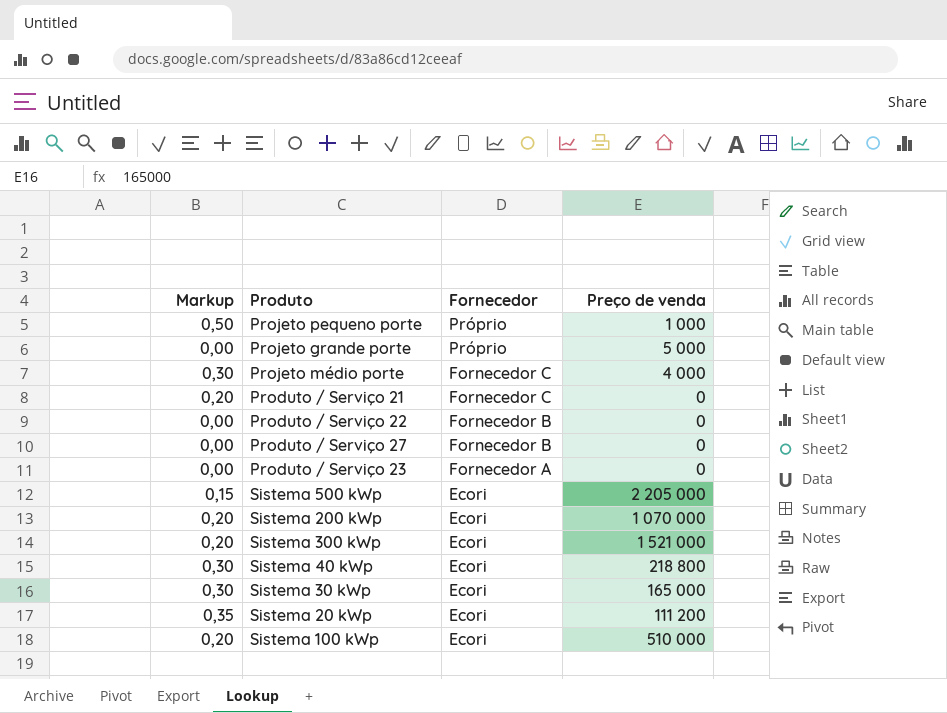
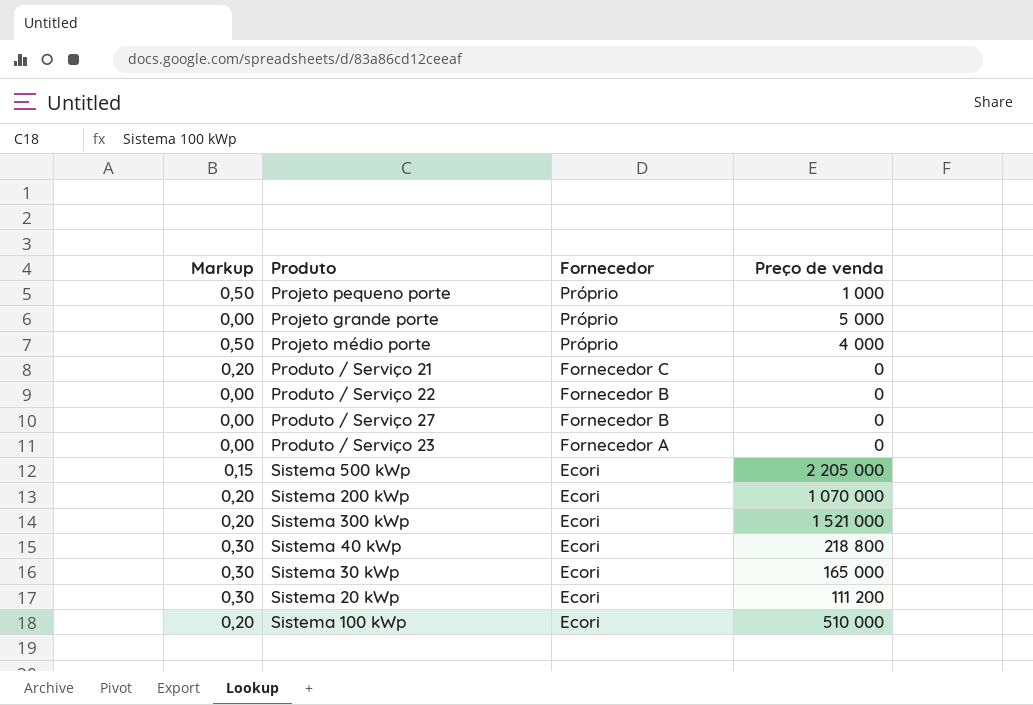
Projeto médio porte | Markup: 0,30 -> 0,50
Projeto médio porte | Fornecedor: Fornecedor C -> Próprio
Sistema 20 kWp | Markup: 0,35 -> 0,30

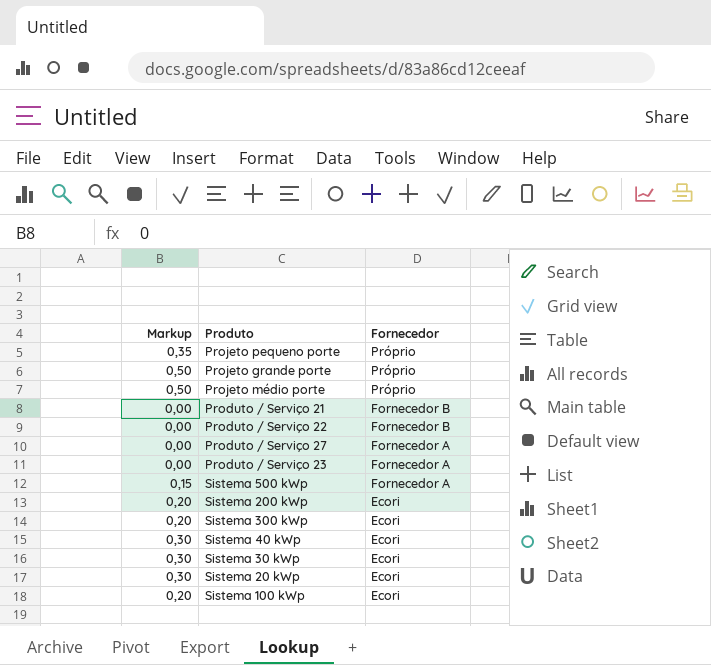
column Preço de venda | position: 4 -> none
Projeto pequeno porte | Markup: 0,50 -> 0,35
Projeto grande porte | Markup: 0,00 -> 0,50
Produto / Serviço 21 | Markup: 0,20 -> 0,00
Produto / Serviço 21 | Fornecedor: Fornecedor C -> Fornecedor B
Produto / Serviço 27 | Fornecedor: Fornecedor B -> Fornecedor A
Sistema 500 kWp | Fornecedor: Ecori -> Fornecedor A

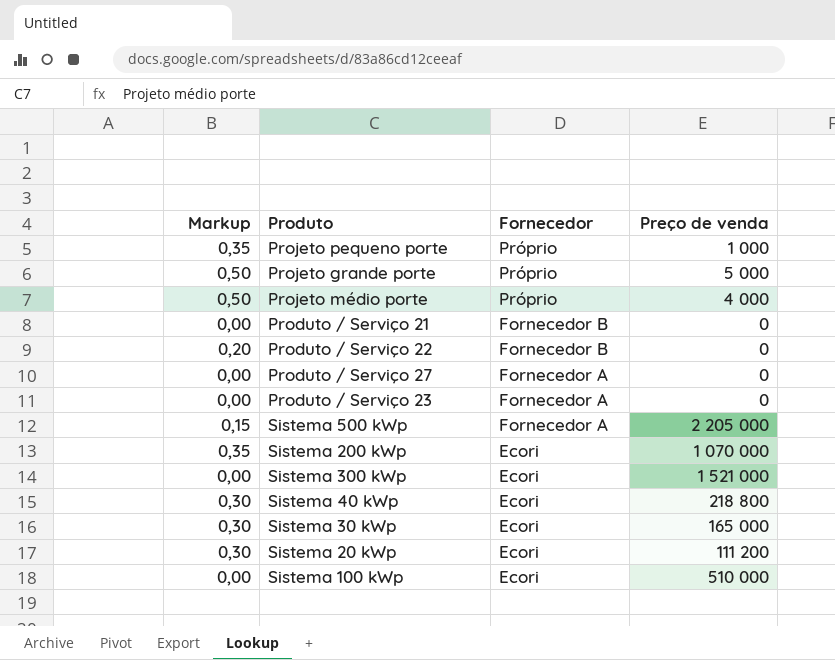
column Preço de venda | position: none -> 4
Produto / Serviço 22 | Markup: 0,00 -> 0,20
Sistema 200 kWp | Markup: 0,20 -> 0,35
Sistema 300 kWp | Markup: 0,20 -> 0,00
Sistema 100 kWp | Markup: 0,20 -> 0,00

